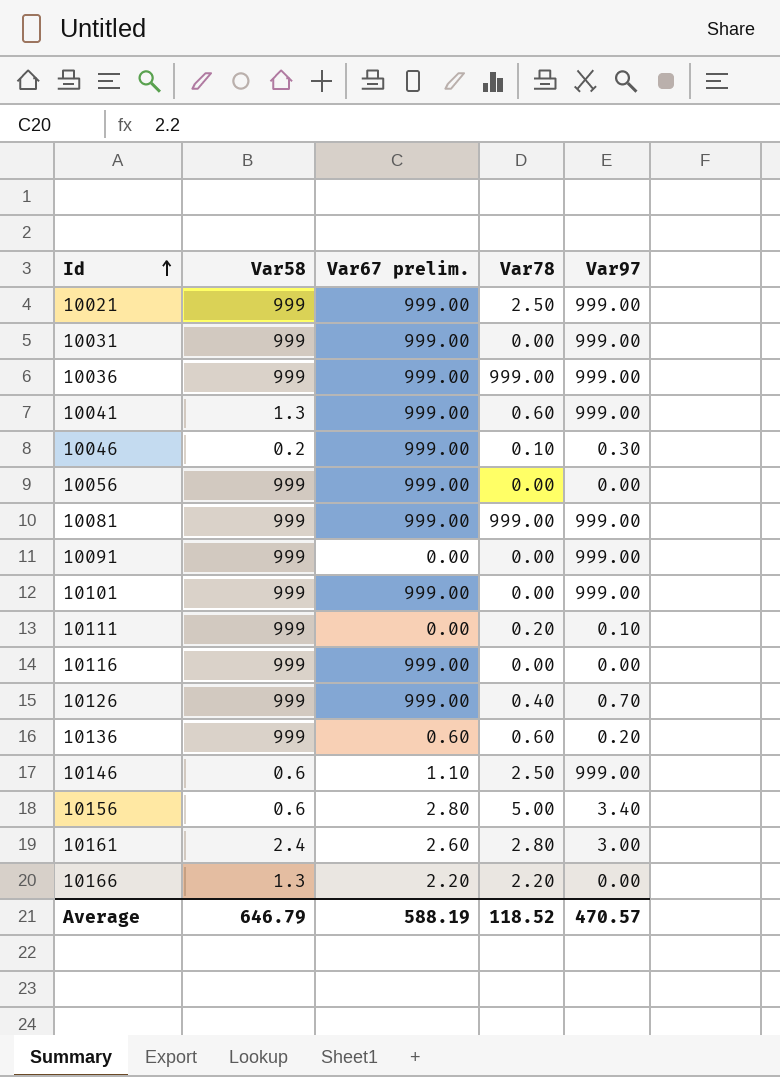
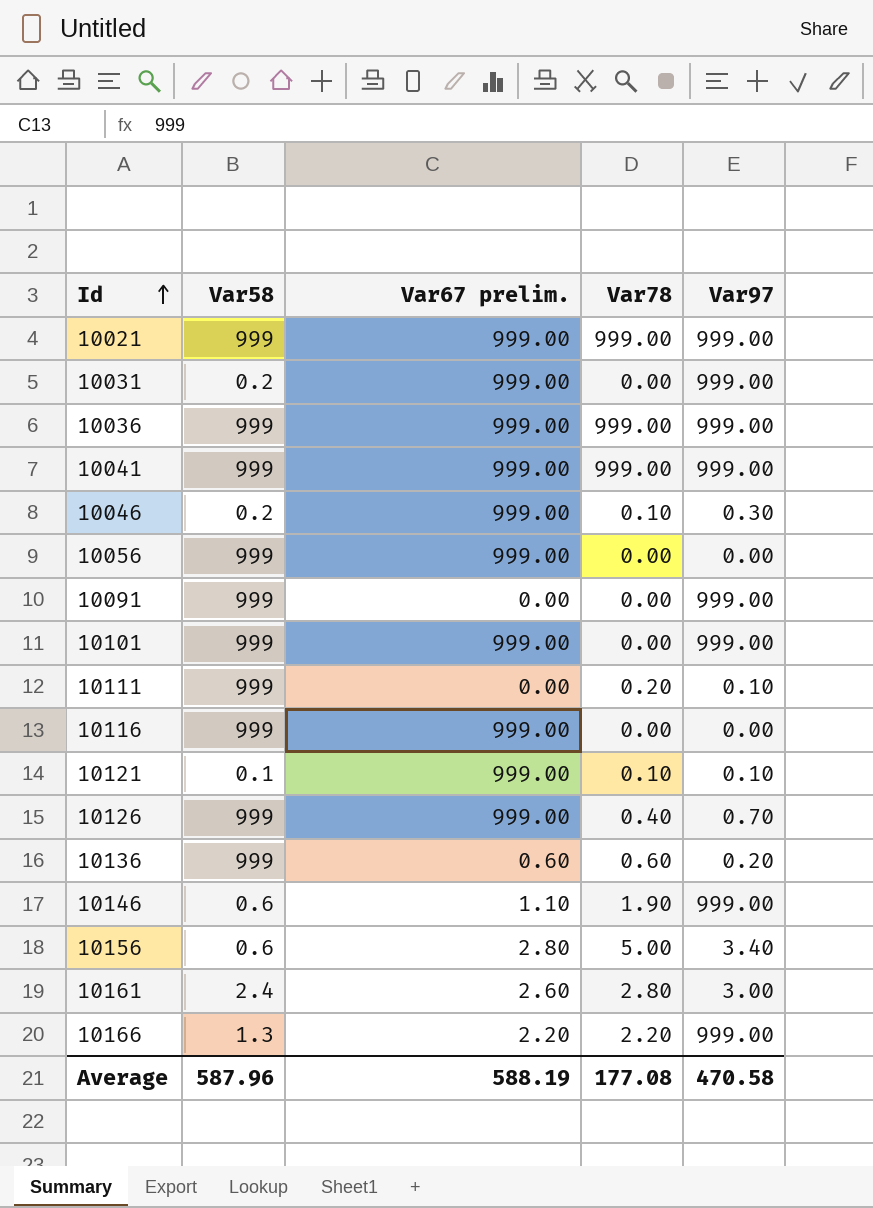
row 10081: 999 | 999.00 | 999.00 | 999.00 -> none
10021 | Var78: 2.50 -> 999.00
10031 | Var58: 999 -> 0.2
10041 | Var58: 1.3 -> 999
10041 | Var78: 0.60 -> 999.00
row 10121: none -> 0.1 | 999.00 | 0.10 | 0.10
10146 | Var78: 2.50 -> 1.90
10166 | Var97: 0.00 -> 999.00
Average | Var58: 646.79 -> 587.96
Average | Var78: 118.52 -> 177.08
Average | Var97: 470.57 -> 470.58

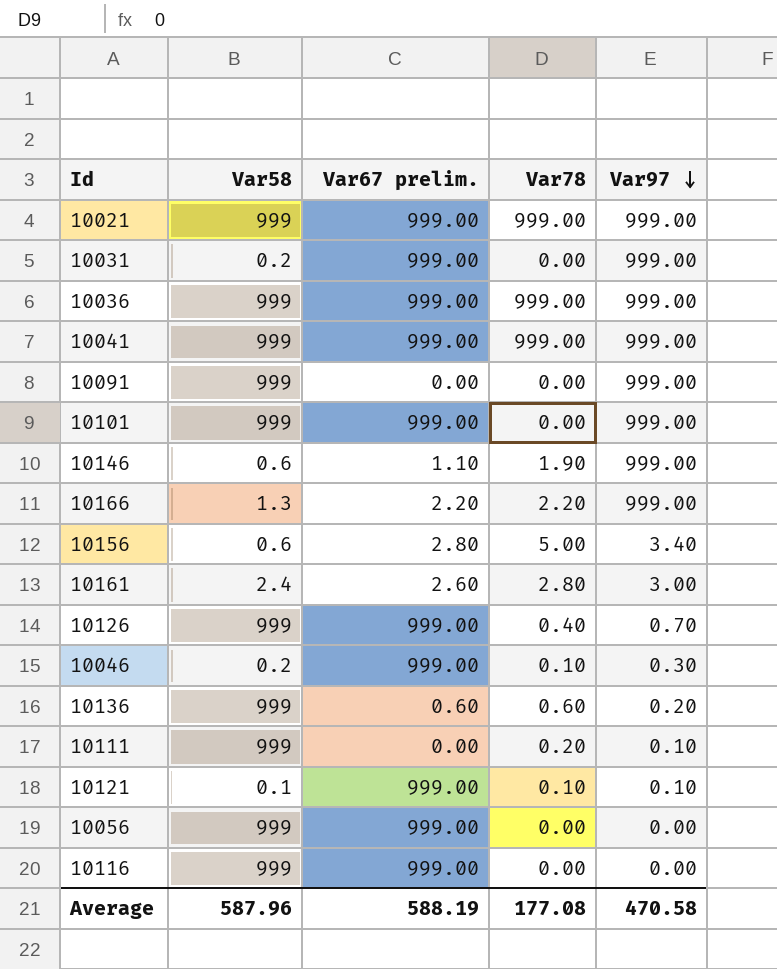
row order: Id ascending -> Var97 descending

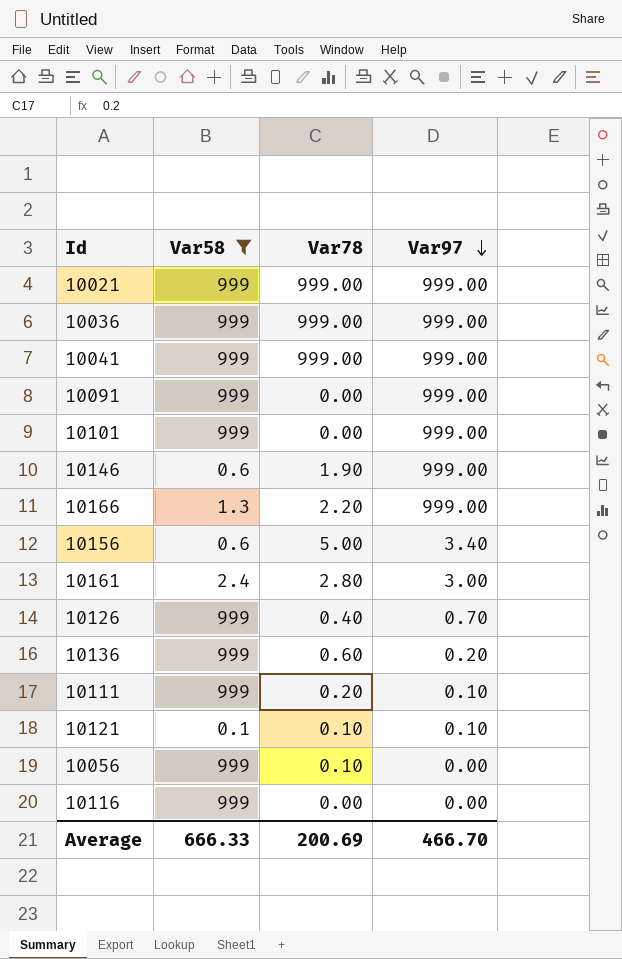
filter: none -> Var58 != 0.2
column Var67 prelim. | position: 3 -> none
10056 | Var78: 0.00 -> 0.10
Average | Var58: 587.96 -> 666.33
Average | Var78: 177.08 -> 200.69
Average | Var97: 470.58 -> 466.70

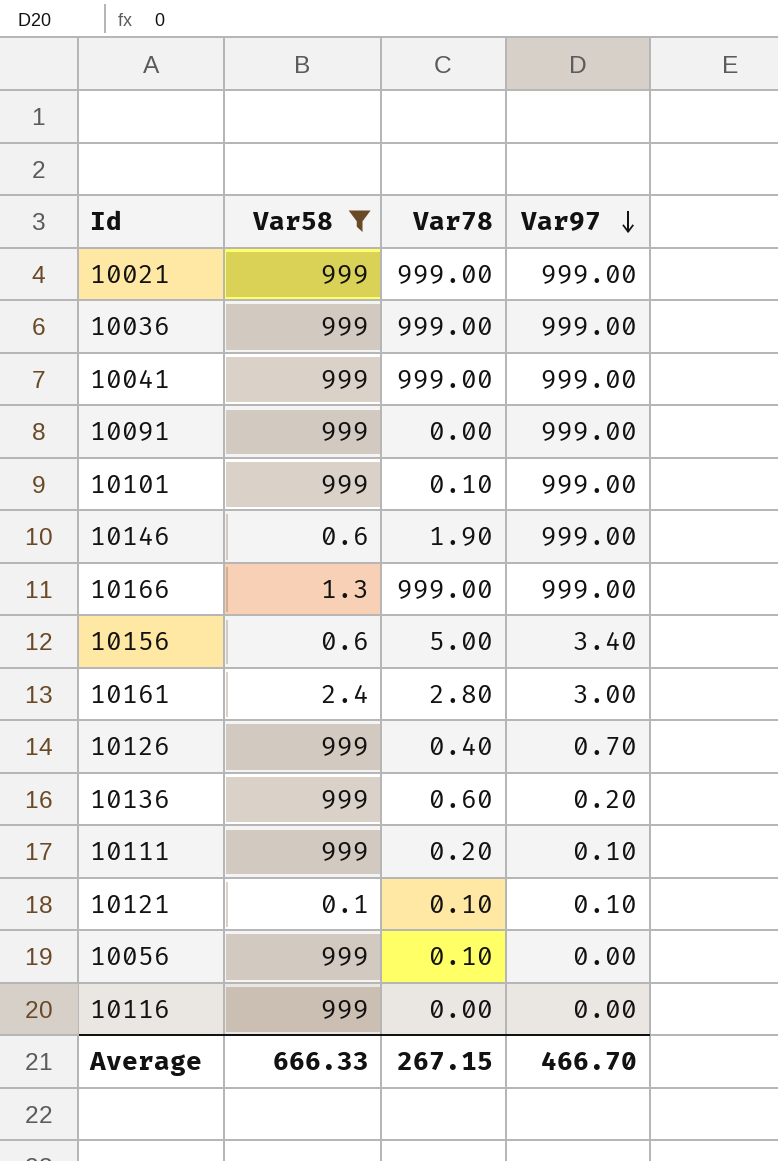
10101 | Var78: 0.00 -> 0.10
10166 | Var78: 2.20 -> 999.00
Average | Var78: 200.69 -> 267.15

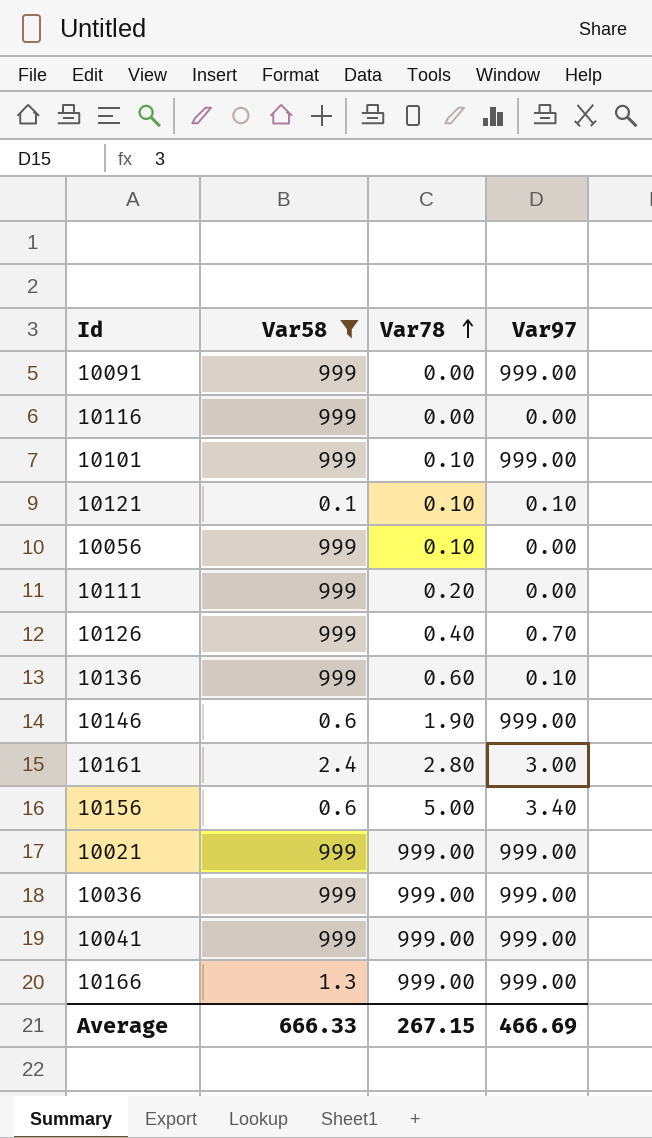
row order: Var97 descending -> Var78 ascending
10111 | Var97: 0.10 -> 0.00
10136 | Var97: 0.20 -> 0.10
Average | Var97: 466.70 -> 466.69

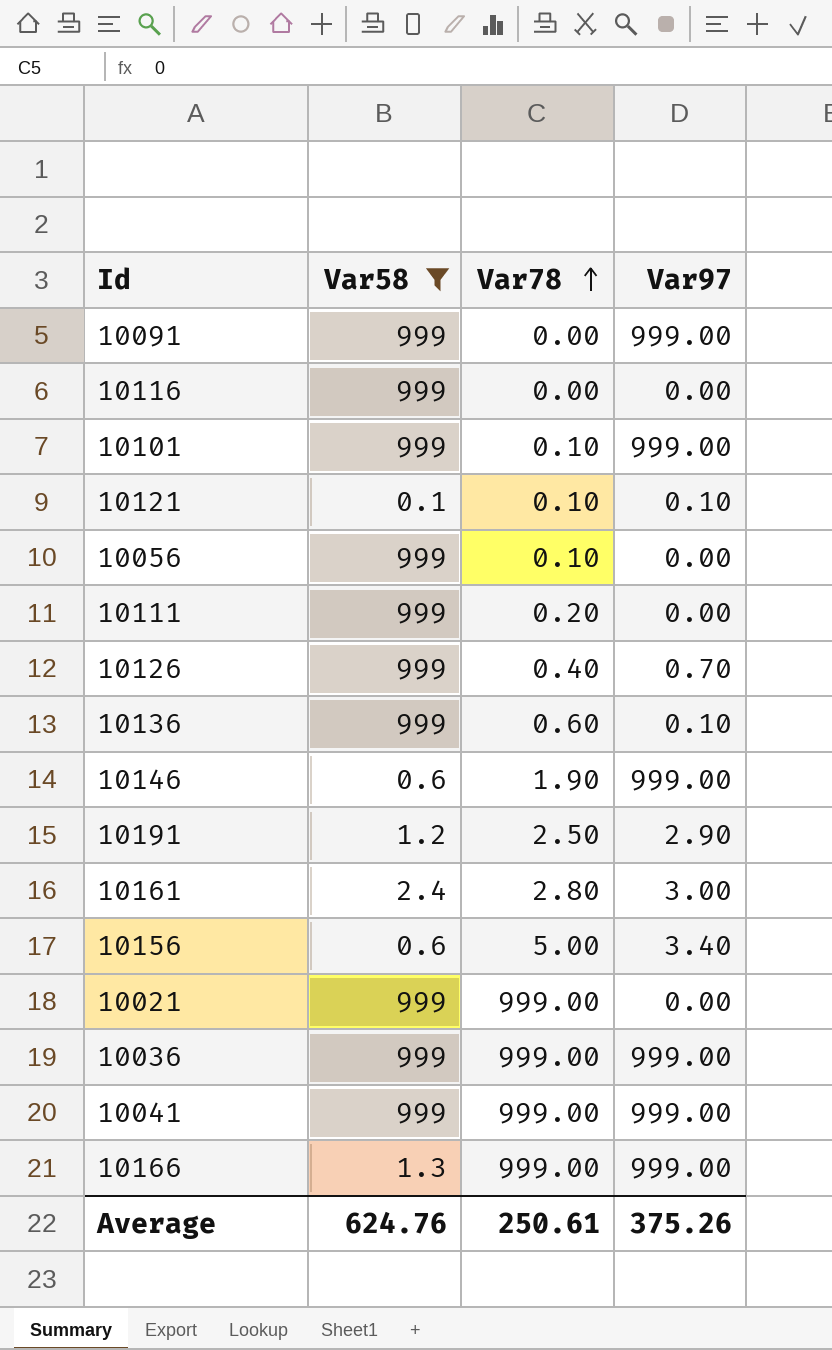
row 10191: none -> 1.2 | 2.50 | 2.90
10021 | Var97: 999.00 -> 0.00
Average | Var58: 666.33 -> 624.76
Average | Var78: 267.15 -> 250.61
Average | Var97: 466.69 -> 375.26

